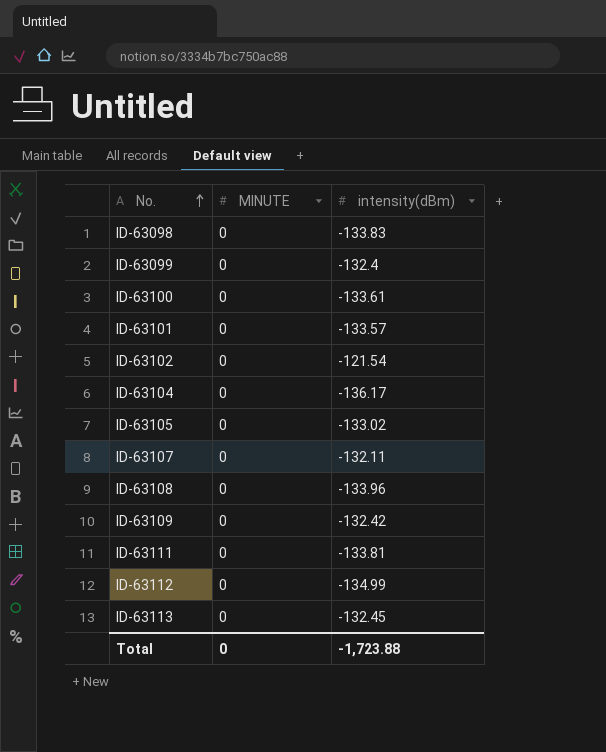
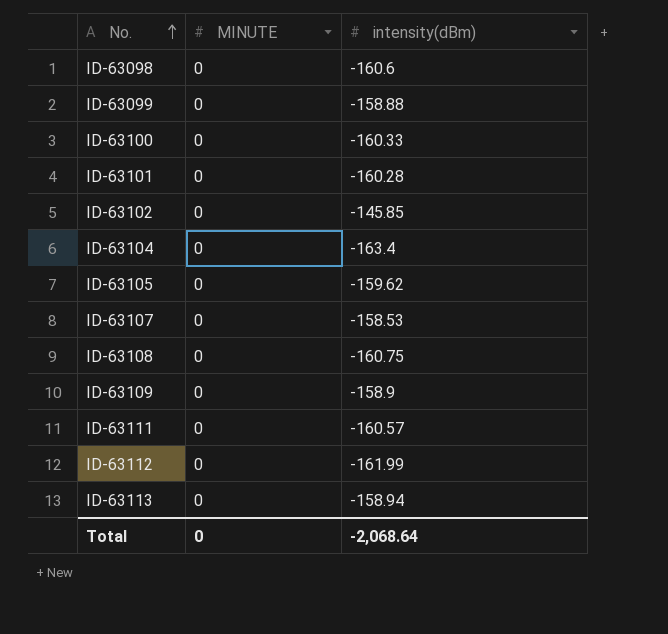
ID-63098 | intensity(dBm): -133.83 -> -160.6
ID-63099 | intensity(dBm): -132.4 -> -158.88
ID-63100 | intensity(dBm): -133.61 -> -160.33
ID-63101 | intensity(dBm): -133.57 -> -160.28
ID-63102 | intensity(dBm): -121.54 -> -145.85
ID-63104 | intensity(dBm): -136.17 -> -163.4
ID-63105 | intensity(dBm): -133.02 -> -159.62
ID-63107 | intensity(dBm): -132.11 -> -158.53
ID-63108 | intensity(dBm): -133.96 -> -160.75
ID-63109 | intensity(dBm): -132.42 -> -158.9
ID-63111 | intensity(dBm): -133.81 -> -160.57
ID-63112 | intensity(dBm): -134.99 -> -161.99
ID-63113 | intensity(dBm): -132.45 -> -158.94
Total | intensity(dBm): -1,723.88 -> -2,068.64

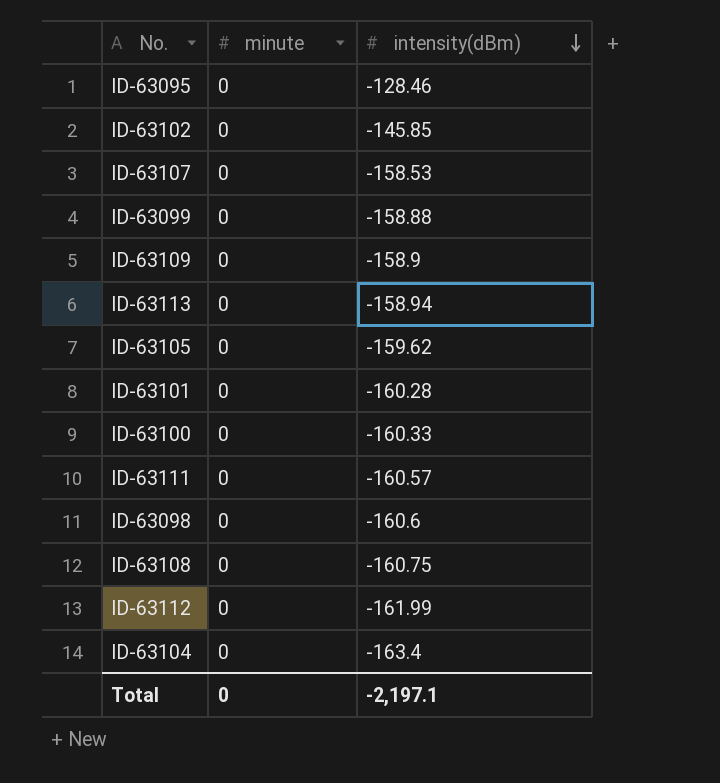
row order: No. ascending -> intensity(dBm) descending
column name: MINUTE -> minute
row ID-63095: none -> 0 | -128.46
Total | intensity(dBm): -2,068.64 -> -2,197.1

